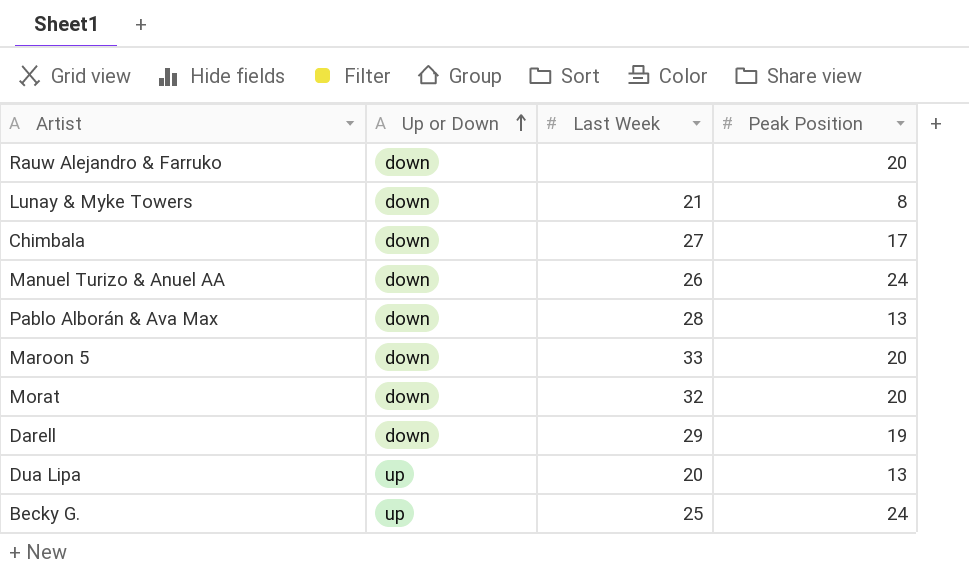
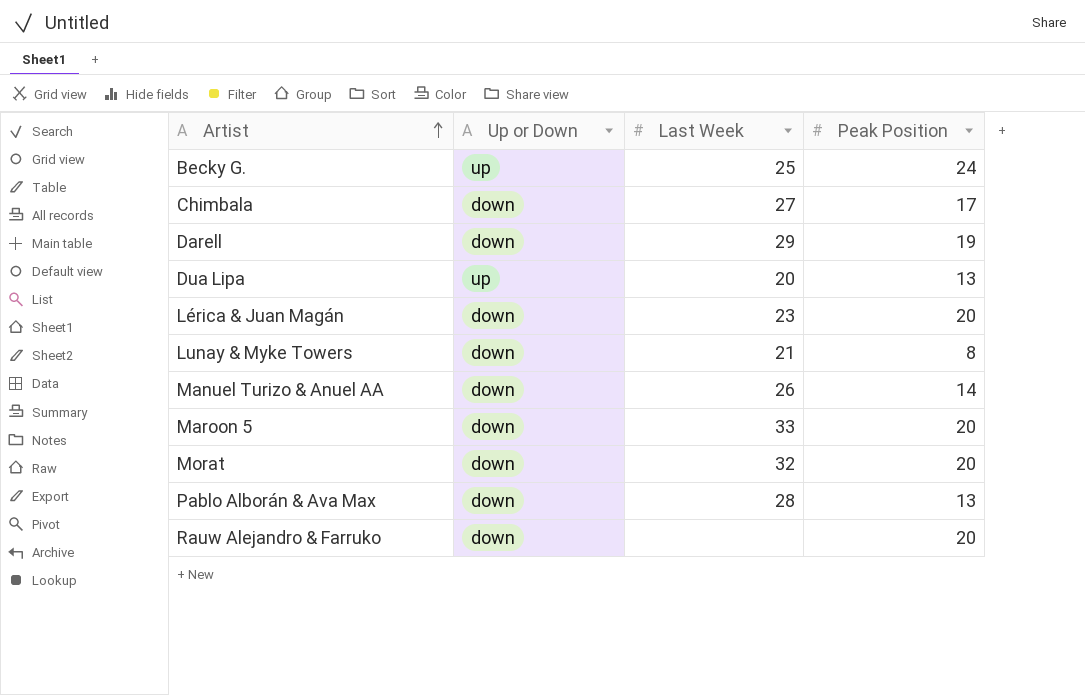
row order: Up or Down ascending -> Artist ascending
row Lérica & Juan Magán: none -> down | 23 | 20
Manuel Turizo & Anuel AA | Peak Position: 24 -> 14

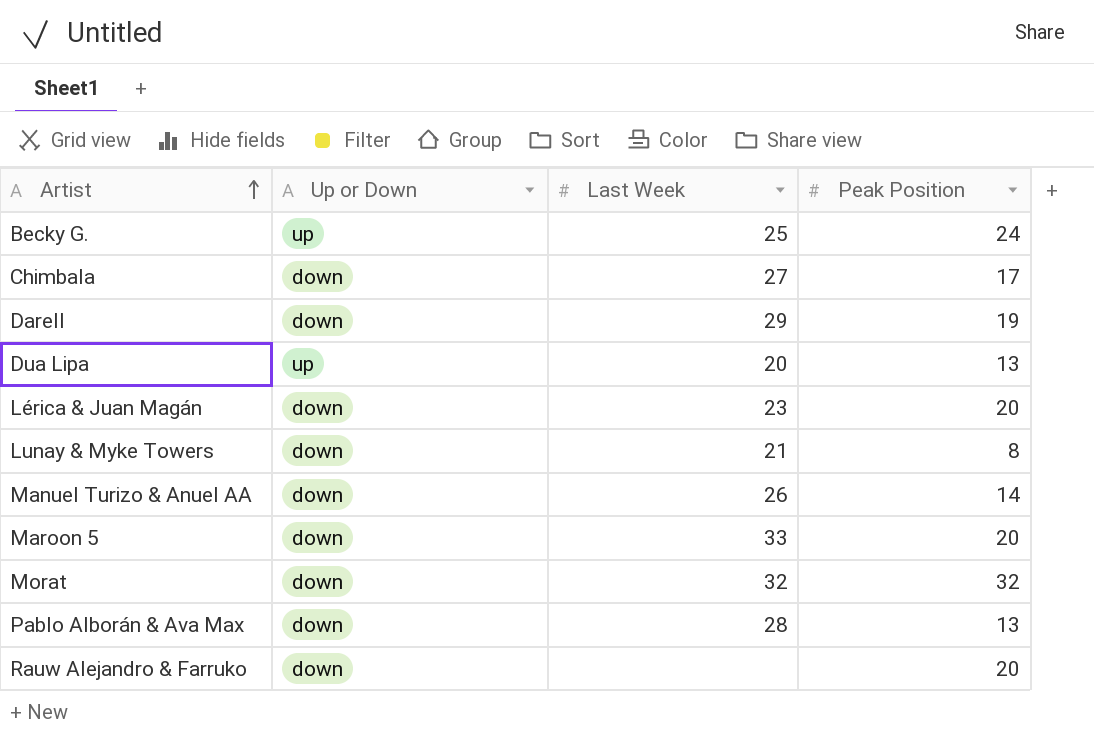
Morat | Peak Position: 20 -> 32

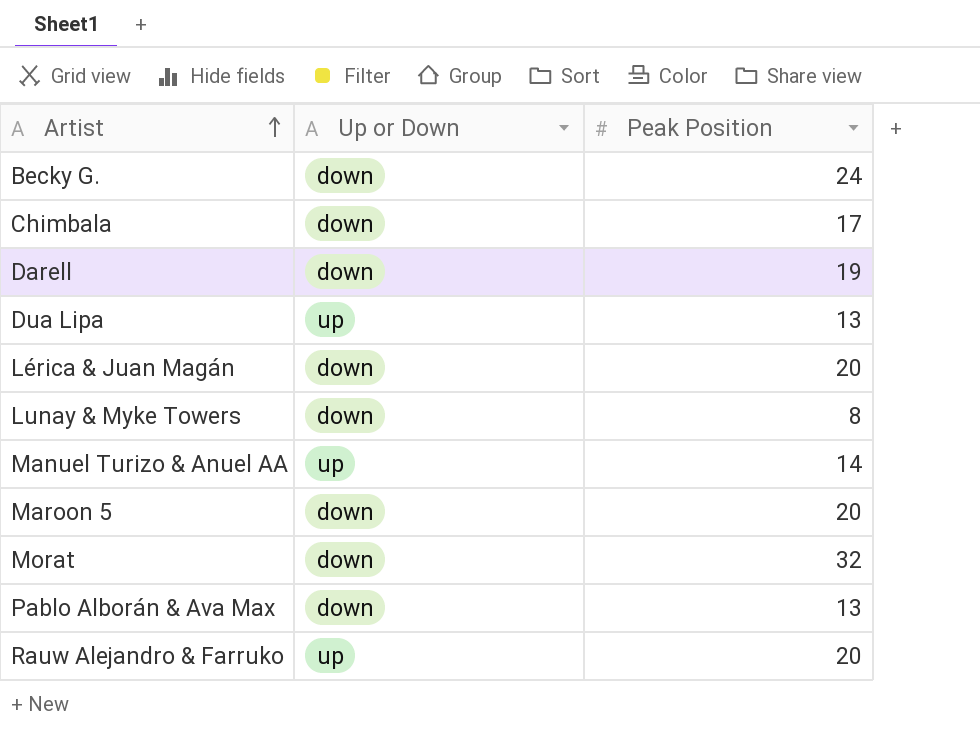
column Last Week | position: 3 -> none
Becky G. | Up or Down: up -> down
Manuel Turizo & Anuel AA | Up or Down: down -> up
Rauw Alejandro & Farruko | Up or Down: down -> up

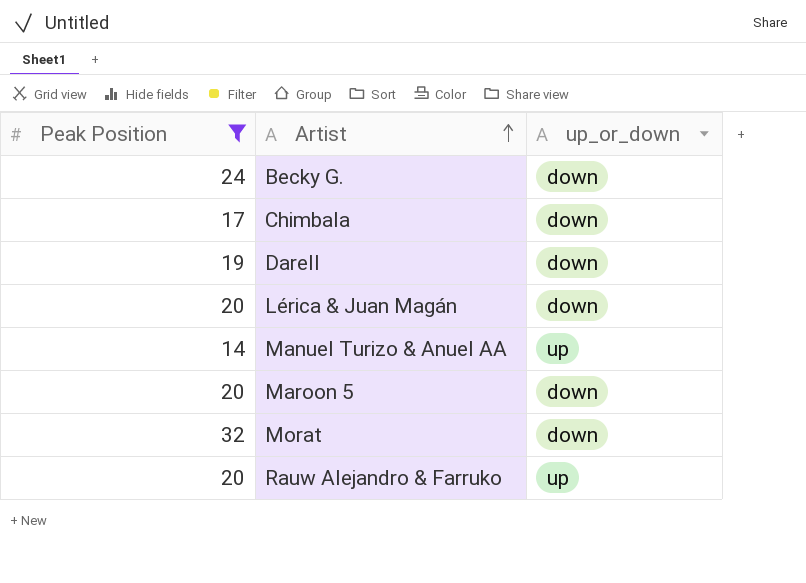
filter: none -> Peak Position >= 14
column Peak Position | position: 3 -> 1
column name: Up or Down -> up_or_down

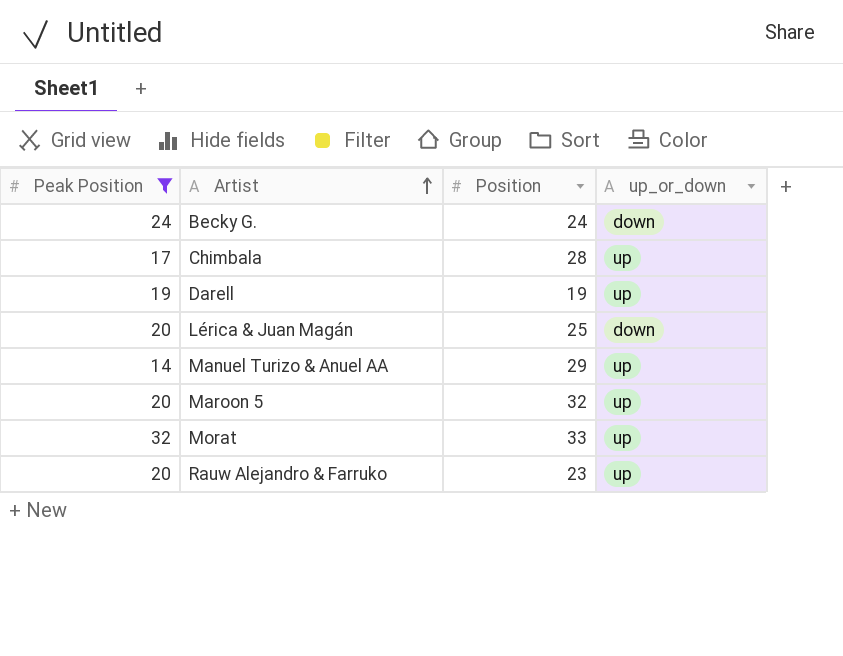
column Position | position: none -> 3
Chimbala | up_or_down: down -> up
Darell | up_or_down: down -> up
Maroon 5 | up_or_down: down -> up
Morat | up_or_down: down -> up

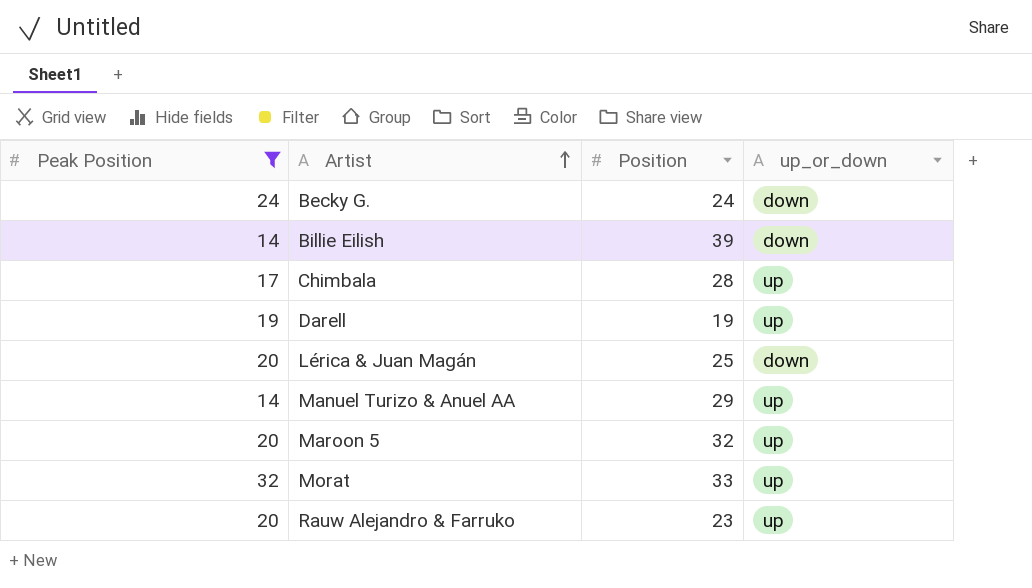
row Billie Eilish: none -> 14 | 39 | down

